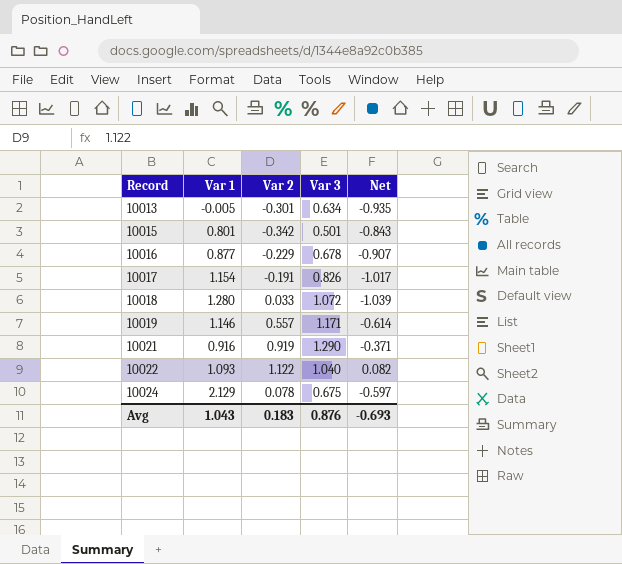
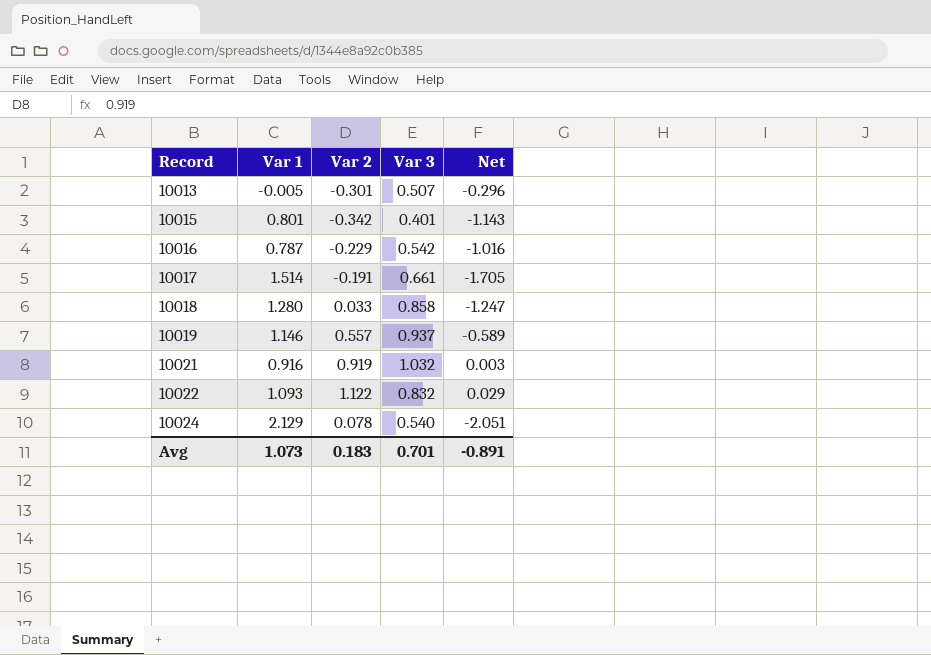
column Net | formula: [Var 2] - [Var 3] -> [Var 2] - [Var 1]
10013 | Var 3: 0.634 -> 0.507
10015 | Var 3: 0.501 -> 0.401
10016 | Var 1: 0.877 -> 0.787
10016 | Var 3: 0.678 -> 0.542
10017 | Var 1: 1.154 -> 1.514
10017 | Var 3: 0.826 -> 0.661
10018 | Var 3: 1.072 -> 0.858
10019 | Var 3: 1.171 -> 0.937
10021 | Var 3: 1.290 -> 1.032
10022 | Var 3: 1.040 -> 0.832
10024 | Var 3: 0.675 -> 0.540
Avg | Var 1: 1.043 -> 1.073
Avg | Var 3: 0.876 -> 0.701
Avg | Net: -0.693 -> -0.891

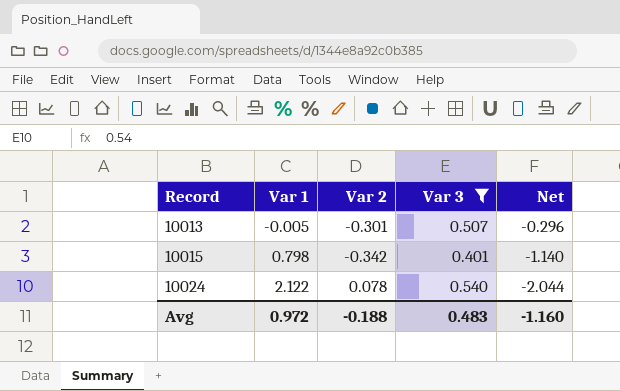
filter: none -> Var 3 <= 0.540
10015 | Var 1: 0.801 -> 0.798
10015 | Net: -1.143 -> -1.140
10024 | Var 1: 2.129 -> 2.122
10024 | Net: -2.051 -> -2.044
Avg | Var 1: 1.073 -> 0.972
Avg | Var 2: 0.183 -> -0.188
Avg | Var 3: 0.701 -> 0.483
Avg | Net: -0.891 -> -1.160

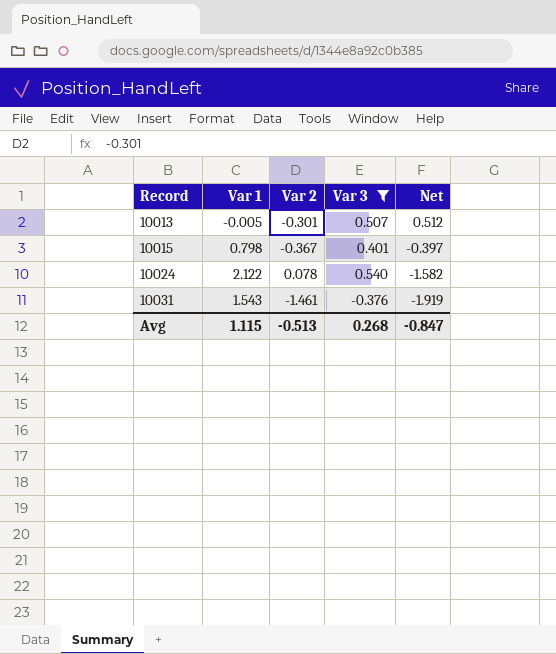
column Net | formula: [Var 2] - [Var 1] -> [Var 3] - [Var 1]
10015 | Var 2: -0.342 -> -0.367
row 10031: none -> 1.543 | -1.461 | -0.376 | -1.919
Avg | Var 1: 0.972 -> 1.115
Avg | Var 2: -0.188 -> -0.513
Avg | Var 3: 0.483 -> 0.268
Avg | Net: -1.160 -> -0.847

